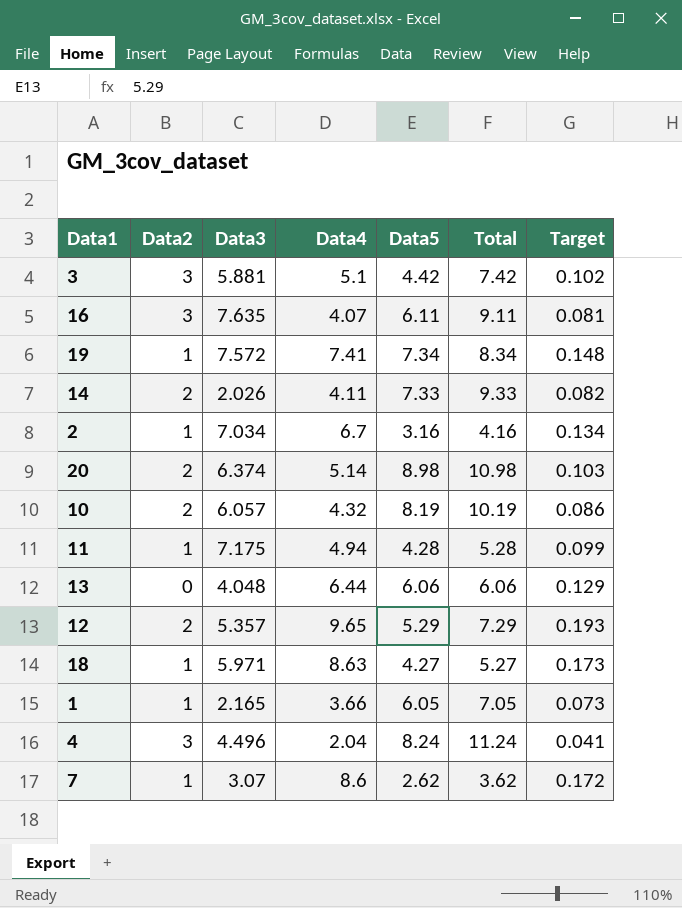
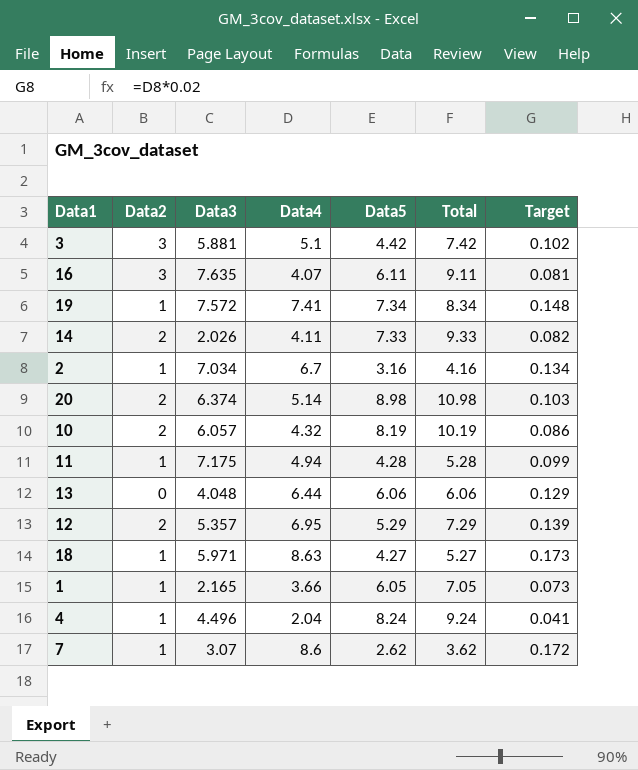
12 | Data4: 9.65 -> 6.95
12 | Target: 0.193 -> 0.139
4 | Data2: 3 -> 1
4 | Total: 11.24 -> 9.24

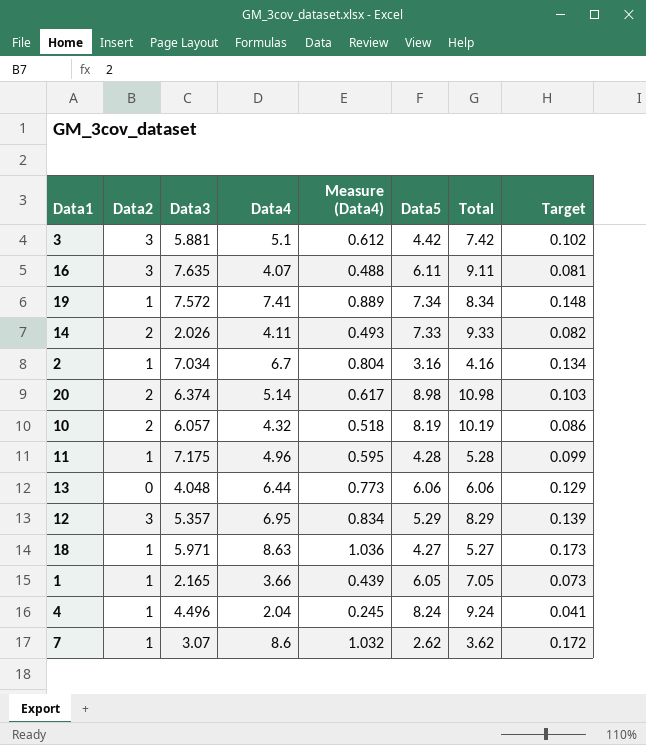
column Measure (Data4) | formula: none -> [Data4] * 0.12
11 | Data4: 4.94 -> 4.96
12 | Data2: 2 -> 3
12 | Total: 7.29 -> 8.29

